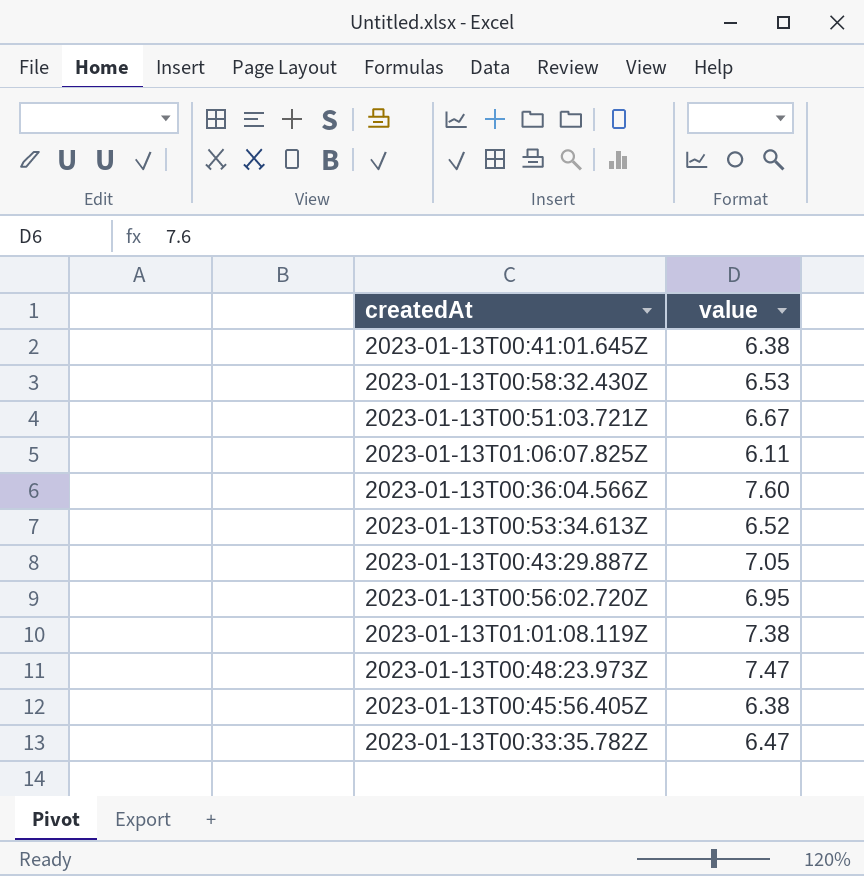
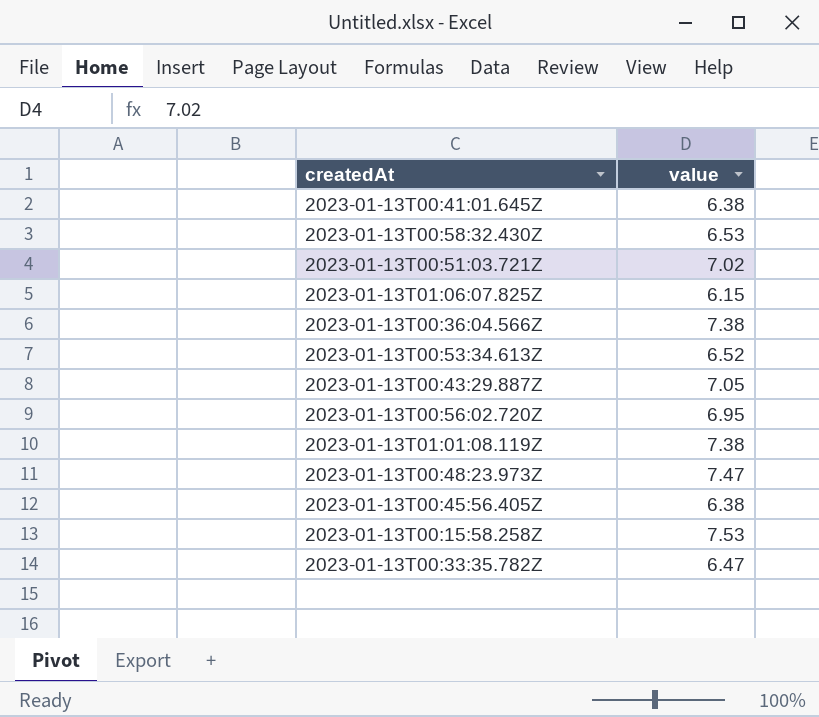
2023-01-13T00:51:03.721Z | value: 6.67 -> 7.02
2023-01-13T01:06:07.825Z | value: 6.11 -> 6.15
2023-01-13T00:36:04.566Z | value: 7.60 -> 7.38
row 2023-01-13T00:15:58.258Z: none -> 7.53

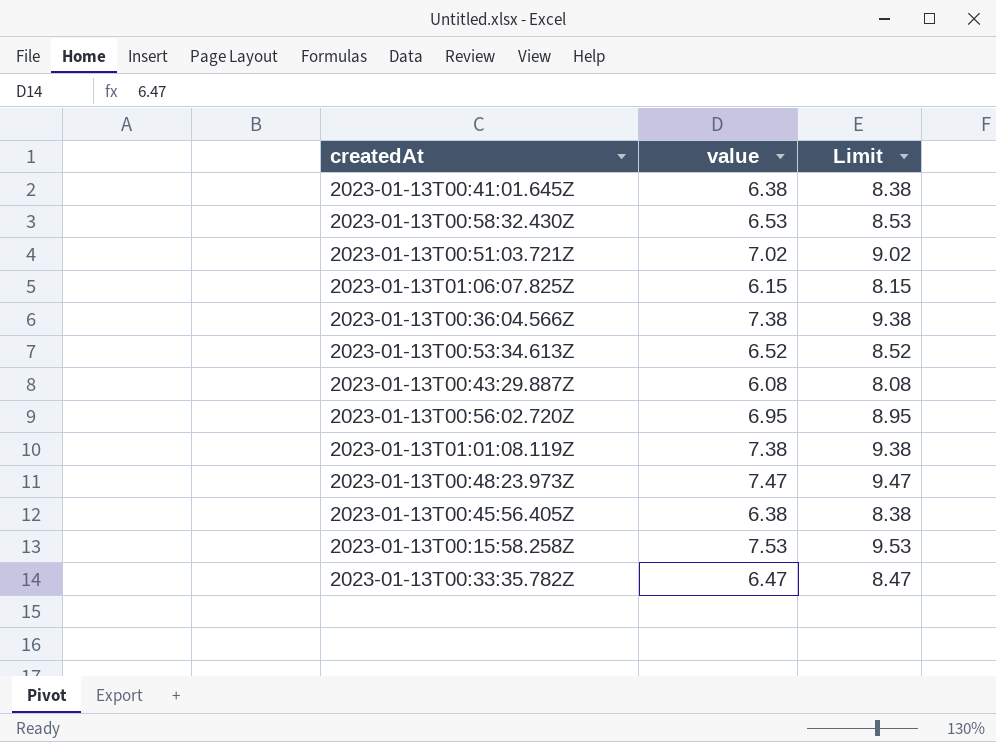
column Limit | formula: none -> [value] + 2
2023-01-13T00:43:29.887Z | value: 7.05 -> 6.08

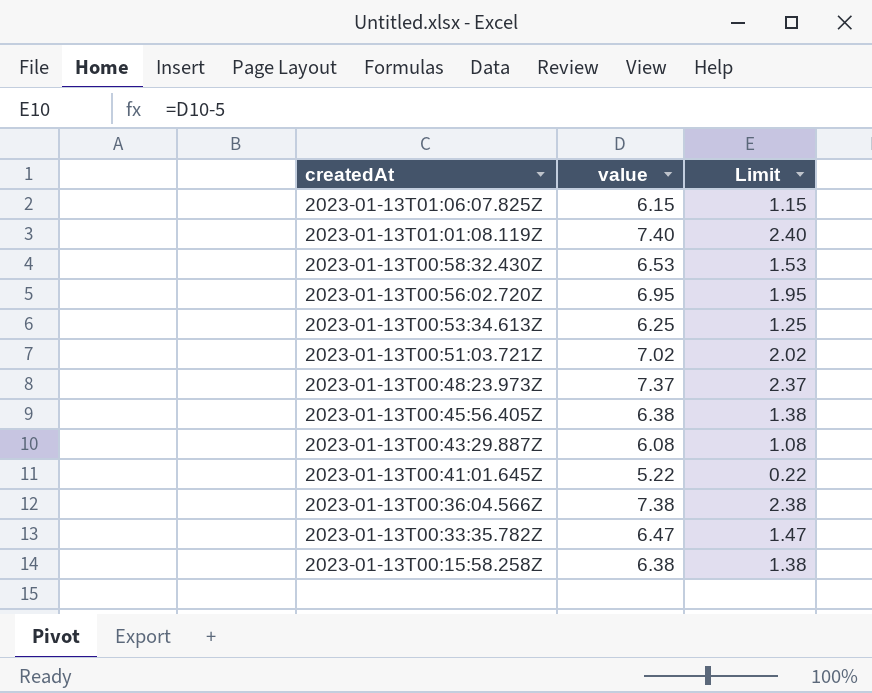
row order: none -> createdAt descending
column Limit | formula: [value] + 2 -> [value] - 5
2023-01-13T01:01:08.119Z | value: 7.38 -> 7.40
2023-01-13T00:53:34.613Z | value: 6.52 -> 6.25
2023-01-13T00:48:23.973Z | value: 7.47 -> 7.37
2023-01-13T00:41:01.645Z | value: 6.38 -> 5.22
2023-01-13T00:15:58.258Z | value: 7.53 -> 6.38

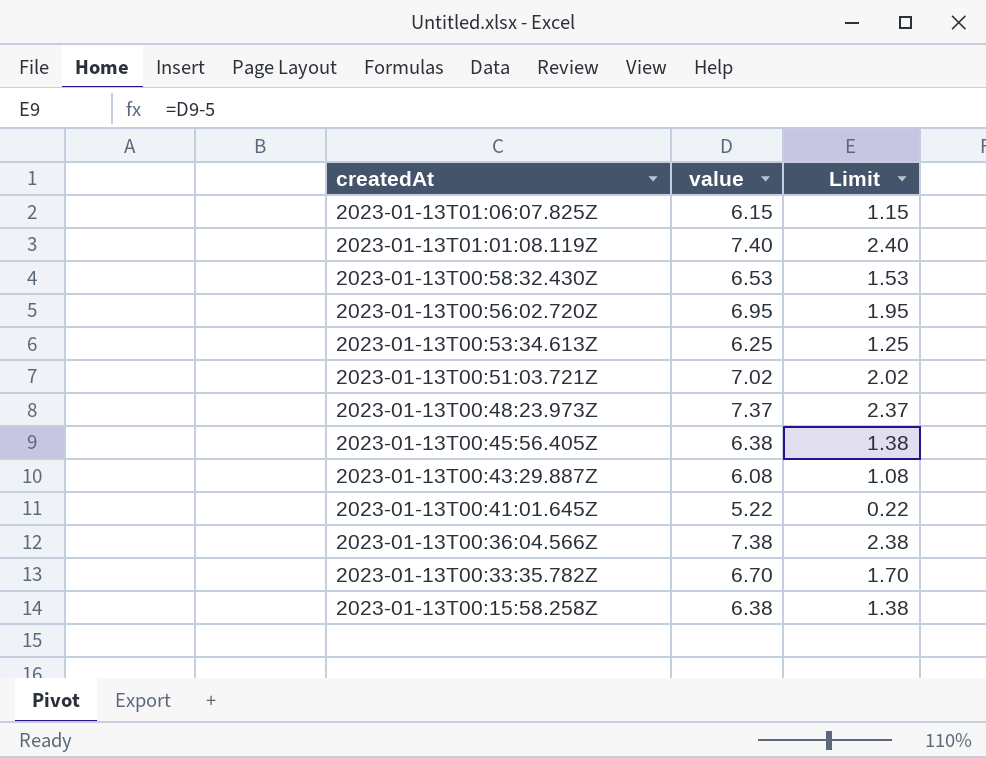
2023-01-13T00:33:35.782Z | value: 6.47 -> 6.70
2023-01-13T00:33:35.782Z | Limit: 1.47 -> 1.70

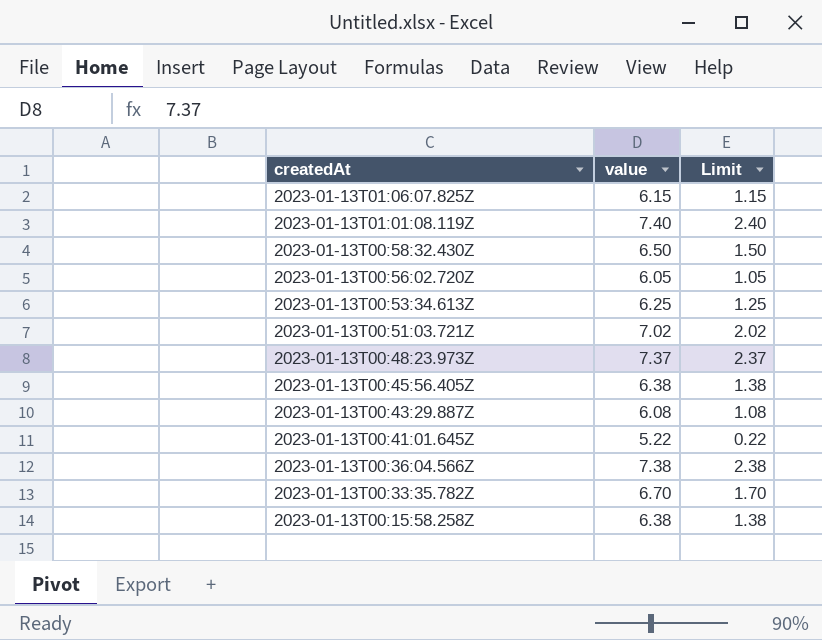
2023-01-13T00:58:32.430Z | value: 6.53 -> 6.50
2023-01-13T00:58:32.430Z | Limit: 1.53 -> 1.50
2023-01-13T00:56:02.720Z | value: 6.95 -> 6.05
2023-01-13T00:56:02.720Z | Limit: 1.95 -> 1.05

